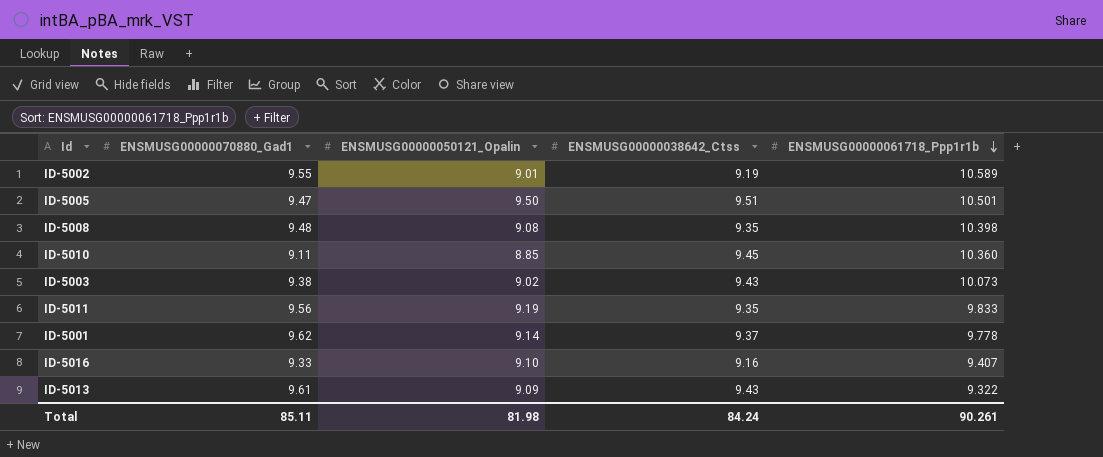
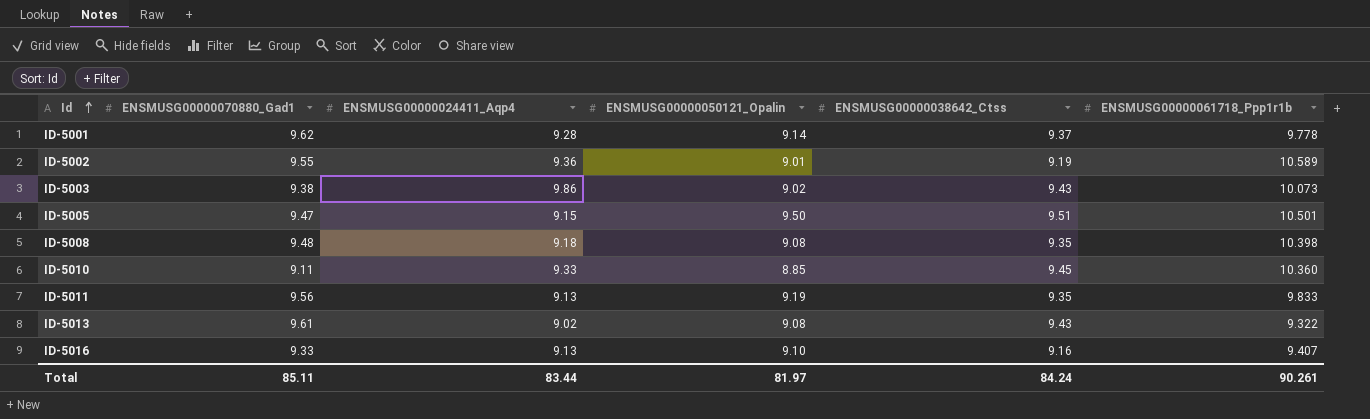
row order: ENSMUSG00000061718_Ppp1r1b descending -> Id ascending
column ENSMUSG00000024411_Aqp4 | position: none -> 3
ID-5013 | ENSMUSG00000050121_Opalin: 9.09 -> 9.08
Total | ENSMUSG00000050121_Opalin: 81.98 -> 81.97

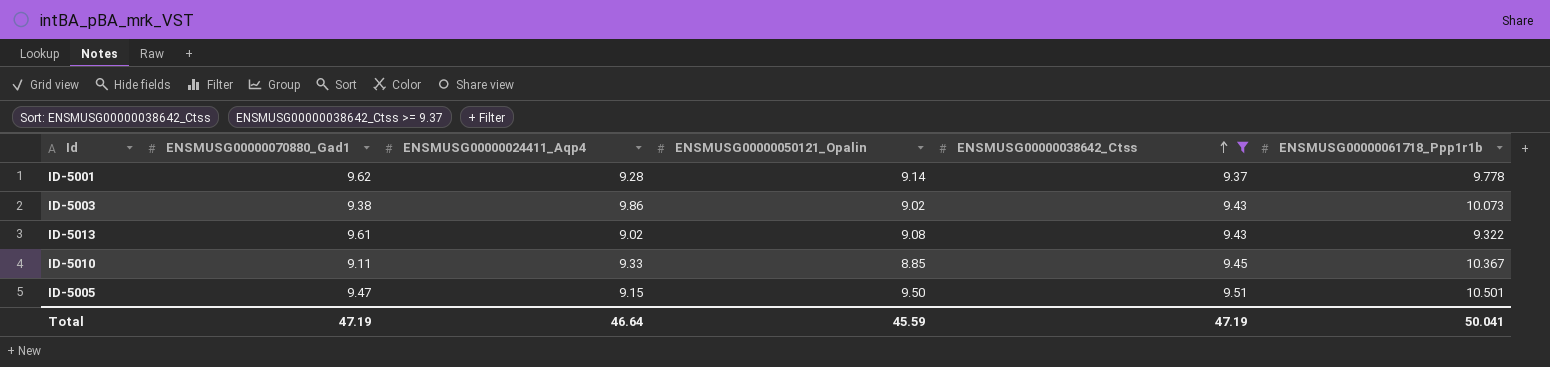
filter: none -> ENSMUSG00000038642_Ctss >= 9.37
row order: Id ascending -> ENSMUSG00000038642_Ctss ascending
ID-5010 | ENSMUSG00000061718_Ppp1r1b: 10.360 -> 10.367
Total | ENSMUSG00000070880_Gad1: 85.11 -> 47.19
Total | ENSMUSG00000024411_Aqp4: 83.44 -> 46.64
Total | ENSMUSG00000050121_Opalin: 81.97 -> 45.59
Total | ENSMUSG00000038642_Ctss: 84.24 -> 47.19
Total | ENSMUSG00000061718_Ppp1r1b: 90.261 -> 50.041

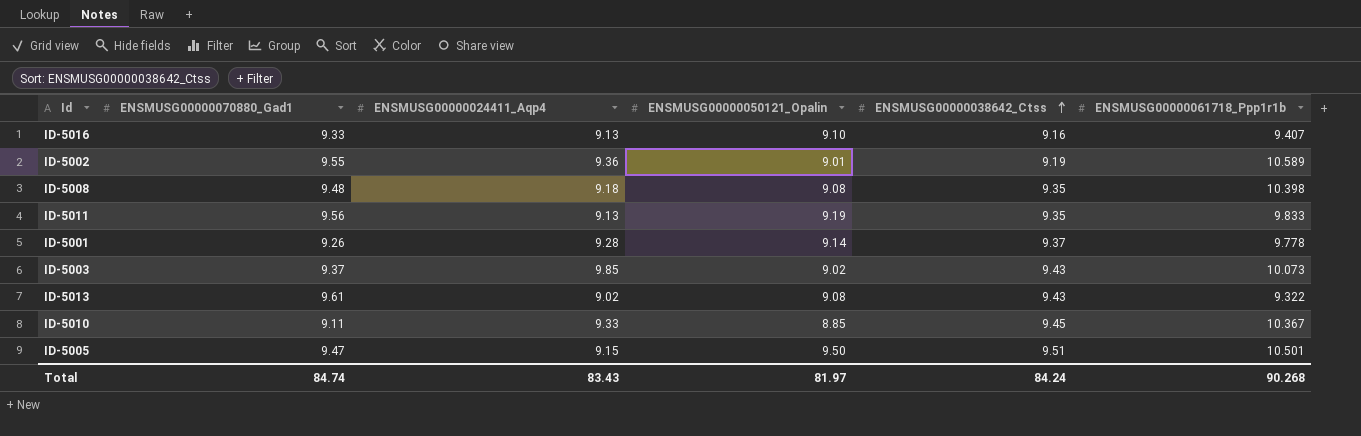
filter: ENSMUSG00000038642_Ctss >= 9.37 -> none
ID-5001 | ENSMUSG00000070880_Gad1: 9.62 -> 9.26
ID-5003 | ENSMUSG00000070880_Gad1: 9.38 -> 9.37
ID-5003 | ENSMUSG00000024411_Aqp4: 9.86 -> 9.85
Total | ENSMUSG00000070880_Gad1: 47.19 -> 84.74
Total | ENSMUSG00000024411_Aqp4: 46.64 -> 83.43
Total | ENSMUSG00000050121_Opalin: 45.59 -> 81.97
Total | ENSMUSG00000038642_Ctss: 47.19 -> 84.24
Total | ENSMUSG00000061718_Ppp1r1b: 50.041 -> 90.268

